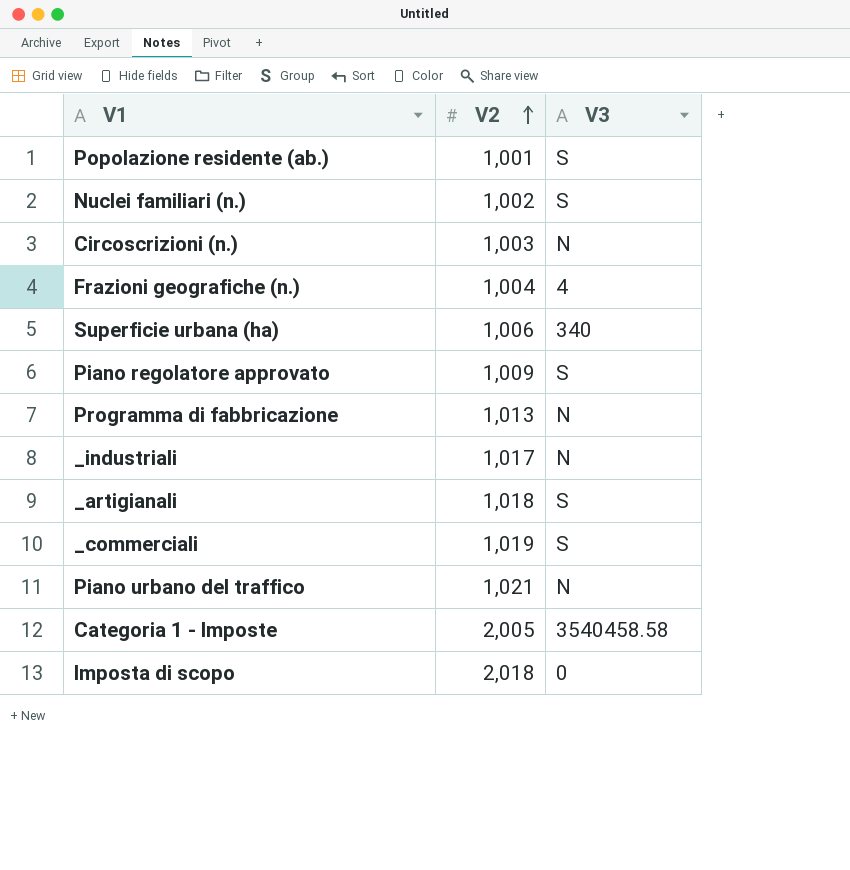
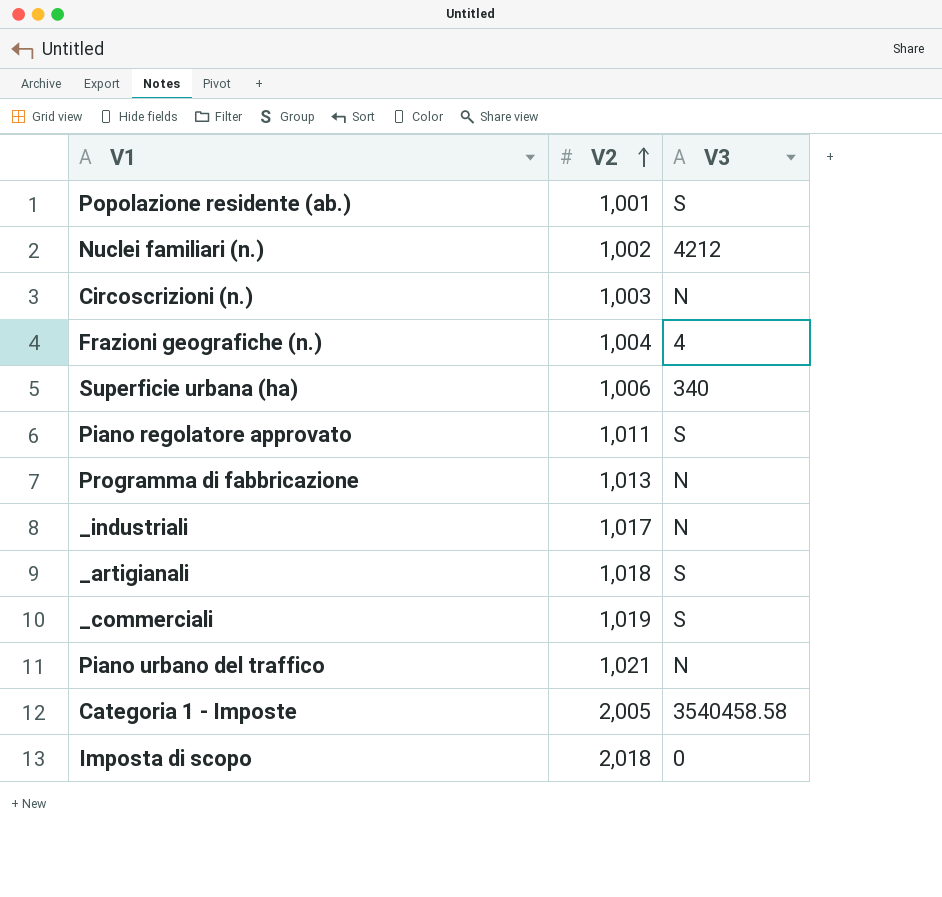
Nuclei familiari (n.) | V3: S -> 4212
Piano regolatore approvato | V2: 1,009 -> 1,011

